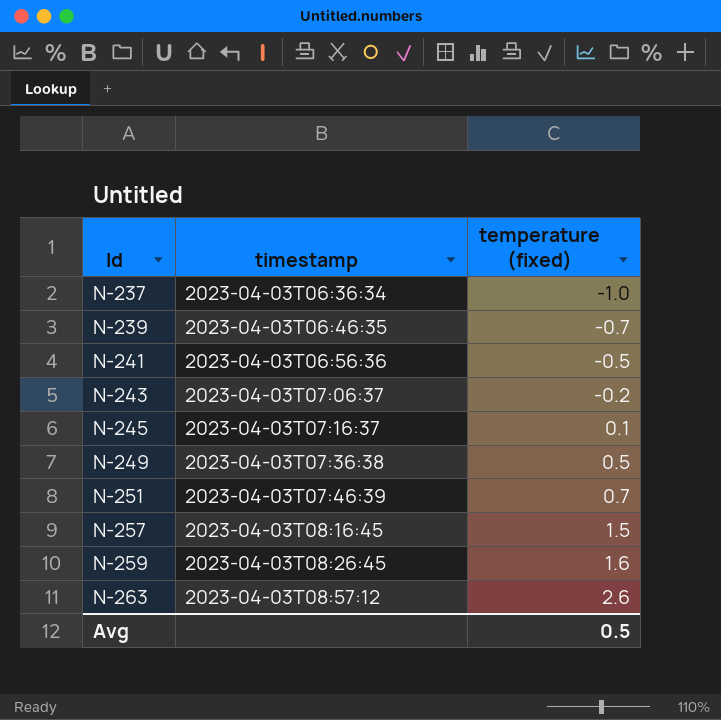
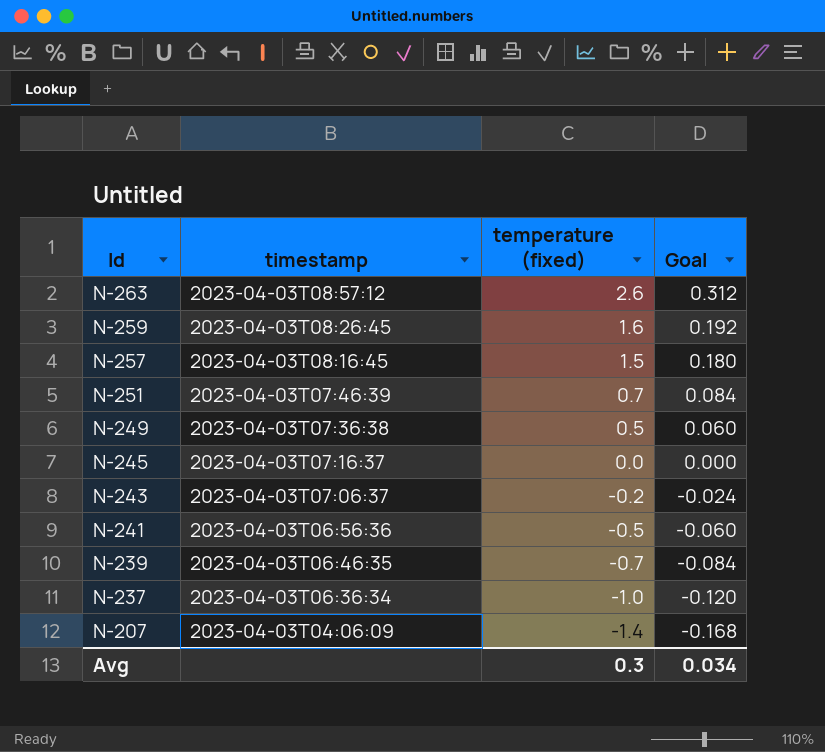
row order: Id ascending -> Id descending
column Goal | formula: none -> [temperature (fixed)] * 0.12
N-245 | temperature (fixed): 0.1 -> 0.0
row N-207: none -> 2023-04-03T04:06:09 | -1.4 | -0.168
Avg | temperature (fixed): 0.5 -> 0.3

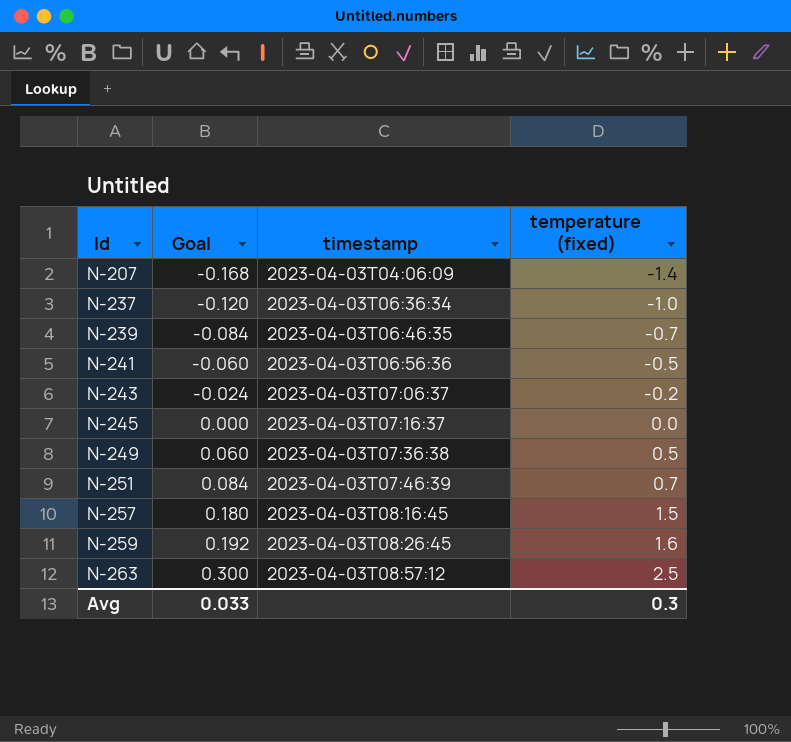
row order: Id descending -> Id ascending
column Goal | position: 4 -> 2
N-263 | Goal: 0.312 -> 0.300
N-263 | temperature (fixed): 2.6 -> 2.5
Avg | Goal: 0.034 -> 0.033

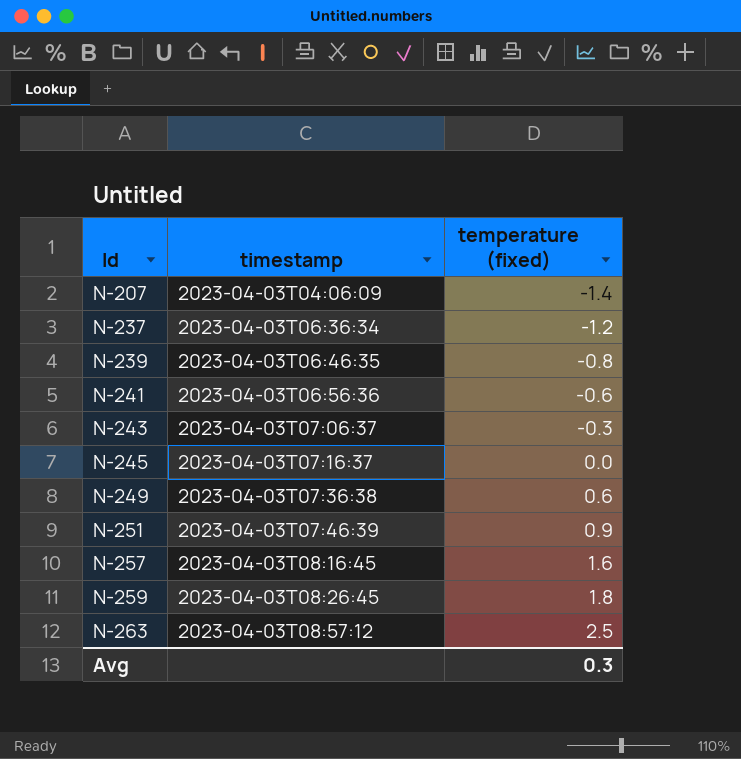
column Goal | formula: [temperature (fixed)] * 0.12 -> none
N-237 | temperature (fixed): -1.0 -> -1.2
N-239 | temperature (fixed): -0.7 -> -0.8
N-241 | temperature (fixed): -0.5 -> -0.6
N-243 | temperature (fixed): -0.2 -> -0.3
N-249 | temperature (fixed): 0.5 -> 0.6
N-251 | temperature (fixed): 0.7 -> 0.9
N-257 | temperature (fixed): 1.5 -> 1.6
N-259 | temperature (fixed): 1.6 -> 1.8

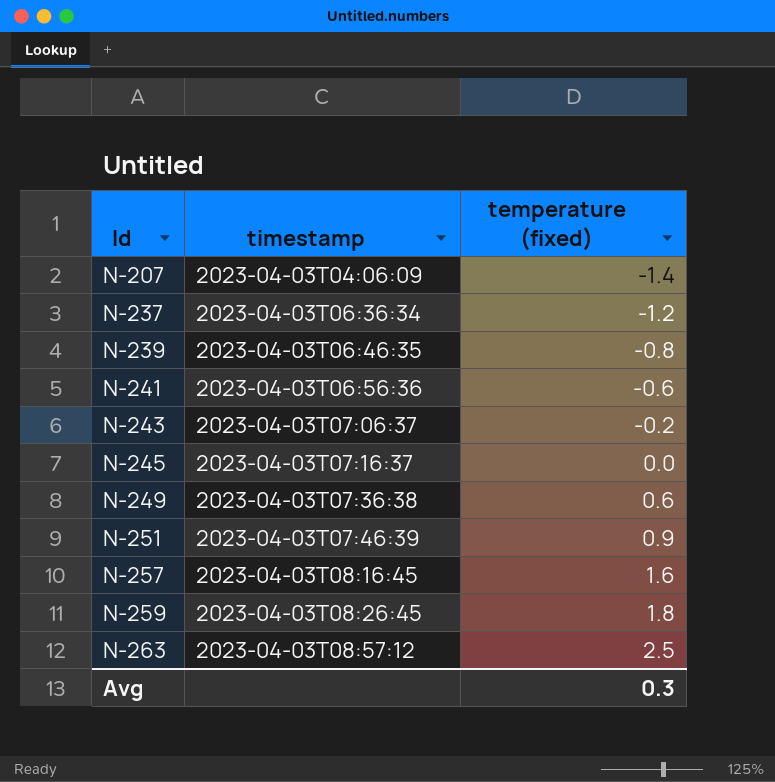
N-243 | temperature (fixed): -0.3 -> -0.2

